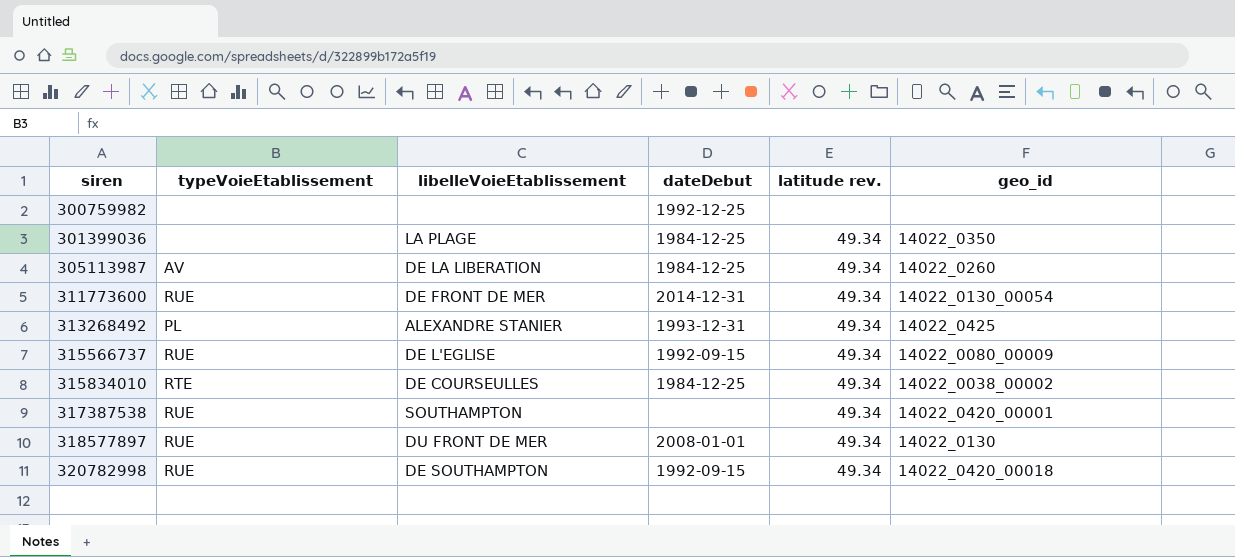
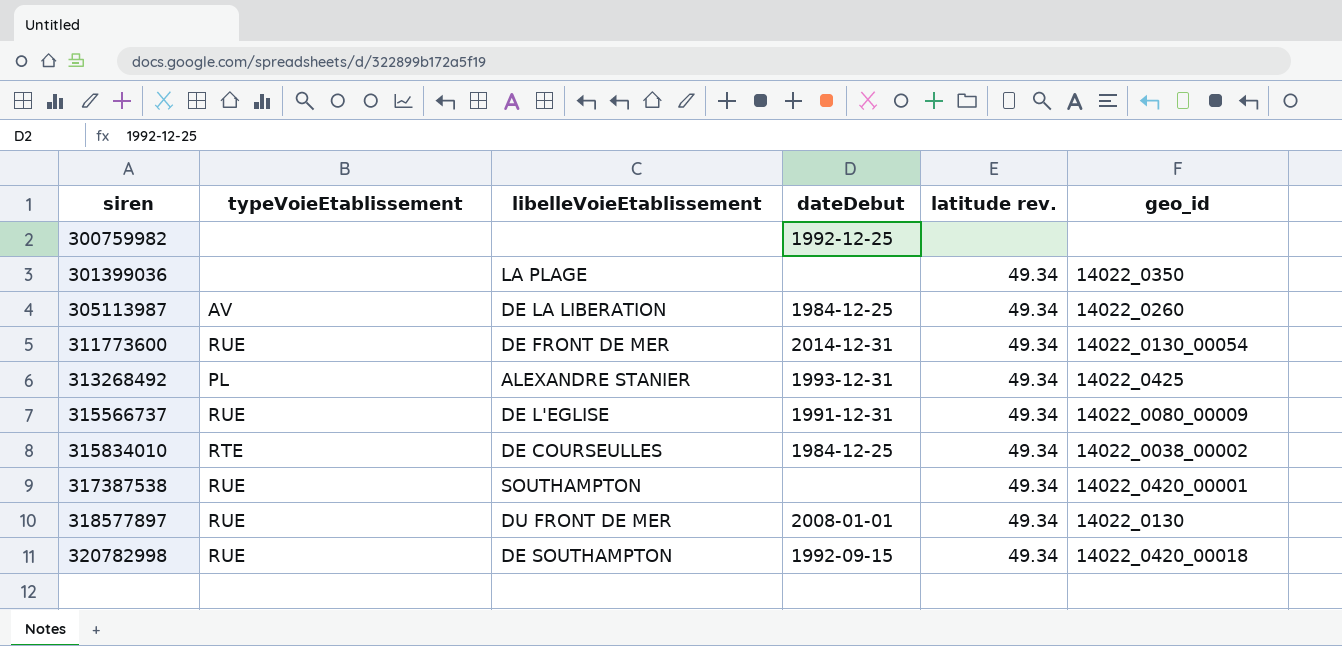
301399036 | dateDebut: 1984-12-25 -> none
315566737 | dateDebut: 1992-09-15 -> 1991-12-31

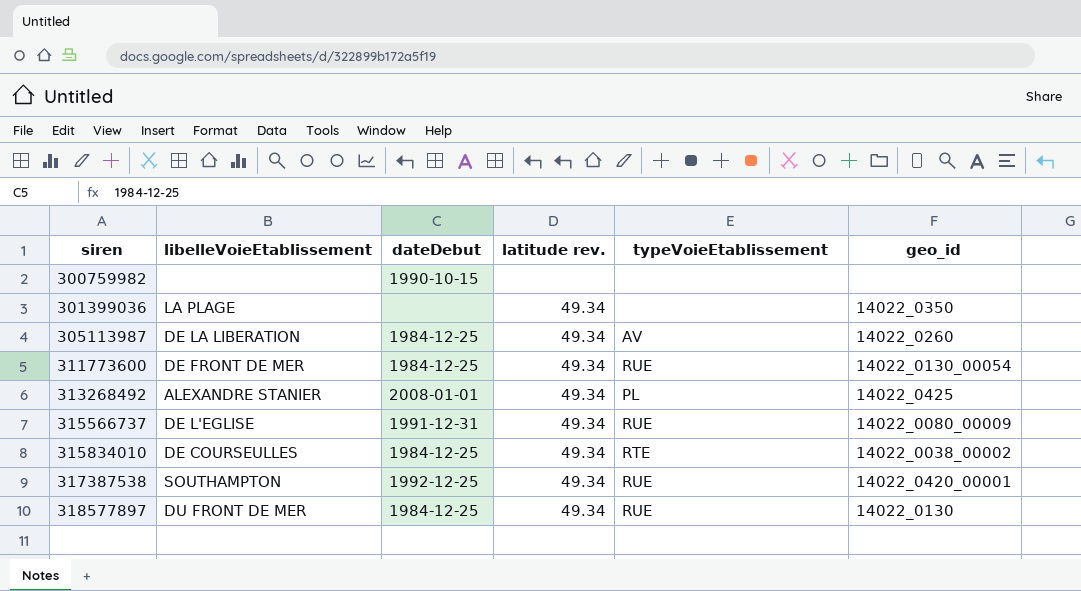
column typeVoieEtablissement | position: 2 -> 5
row 320782998: RUE | DE SOUTHAMPTON | 1992-09-15 | 49.34 | 14022_0420_00018 -> none
300759982 | dateDebut: 1992-12-25 -> 1990-10-15
311773600 | dateDebut: 2014-12-31 -> 1984-12-25
313268492 | dateDebut: 1993-12-31 -> 2008-01-01
317387538 | dateDebut: none -> 1992-12-25
318577897 | dateDebut: 2008-01-01 -> 1984-12-25

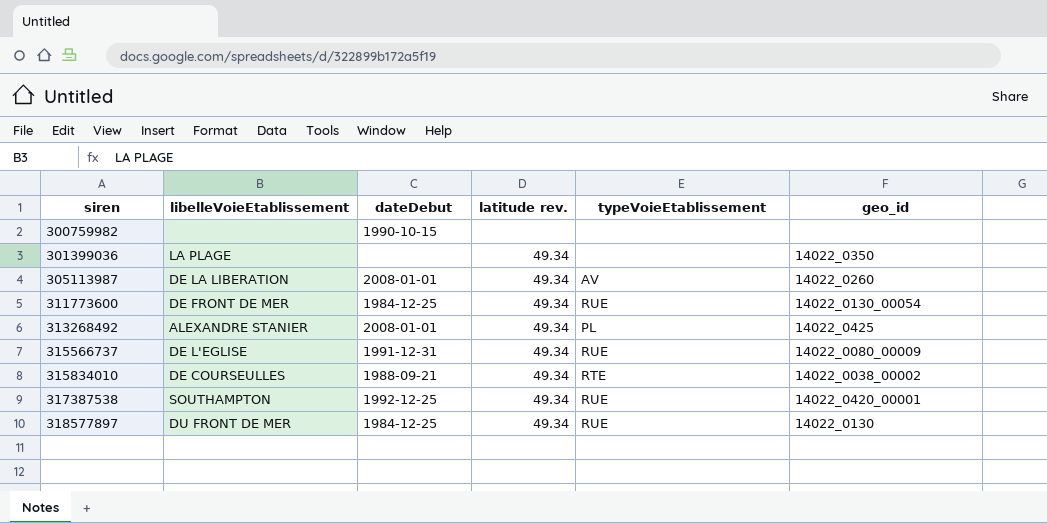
305113987 | dateDebut: 1984-12-25 -> 2008-01-01
315834010 | dateDebut: 1984-12-25 -> 1988-09-21

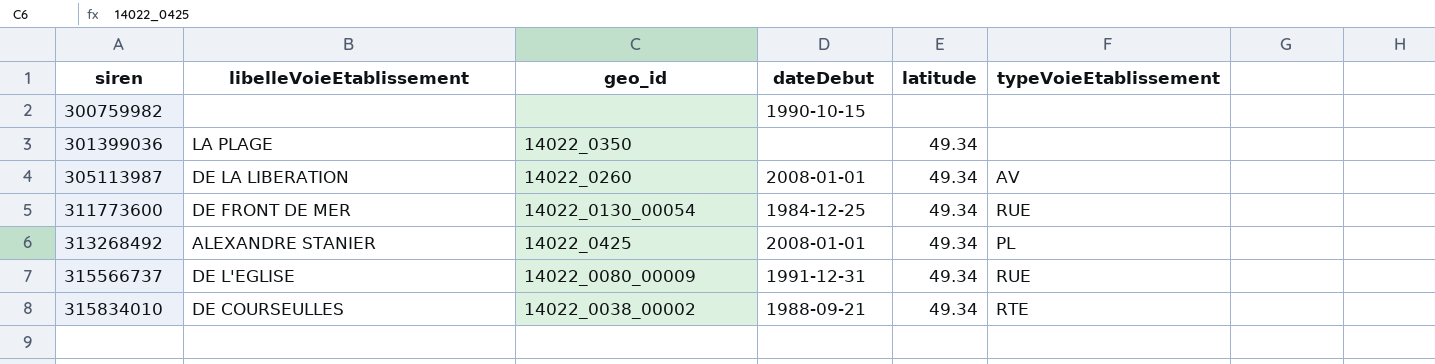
column geo_id | position: 6 -> 3
column name: latitude rev. -> latitude
row 317387538: SOUTHAMPTON | 1992-12-25 | 49.34 | RUE | 14022_0420_00001 -> none
row 318577897: DU FRONT DE MER | 1984-12-25 | 49.34 | RUE | 14022_0130 -> none

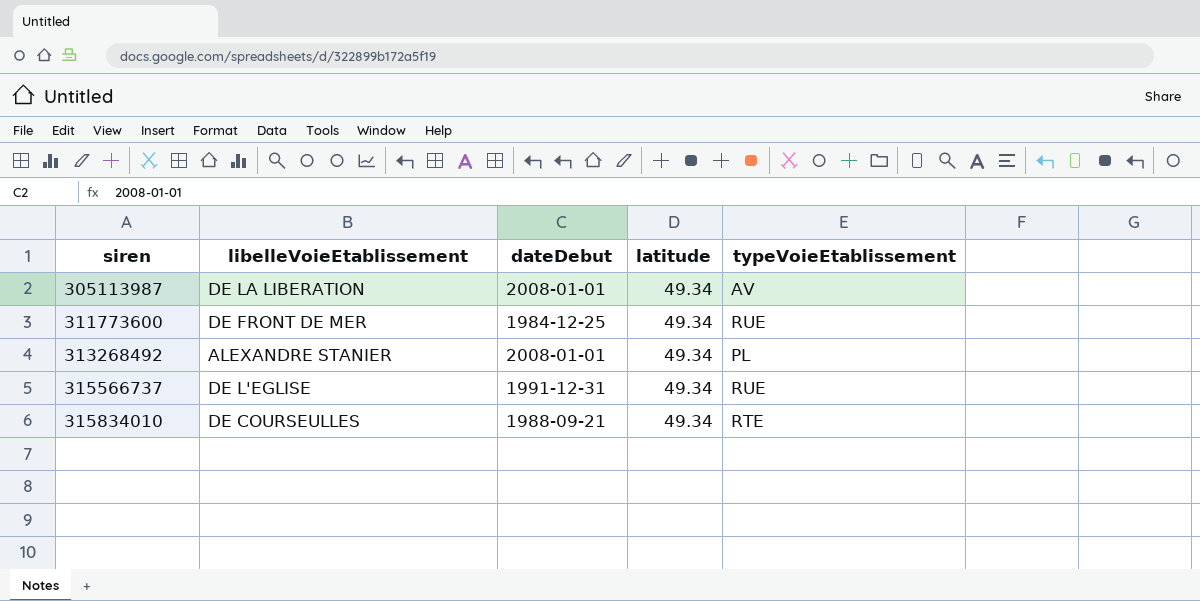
column geo_id | position: 3 -> none
row 300759982: none | none | 1990-10-15 | none | none -> none
row 301399036: LA PLAGE | 14022_0350 | none | 49.34 | none -> none

